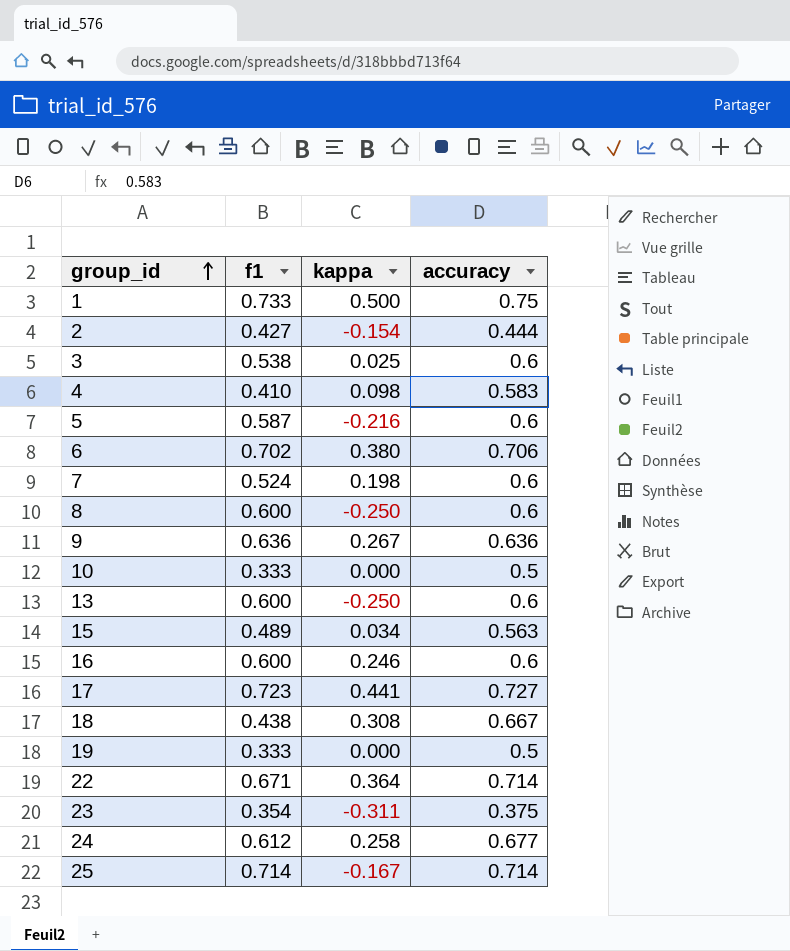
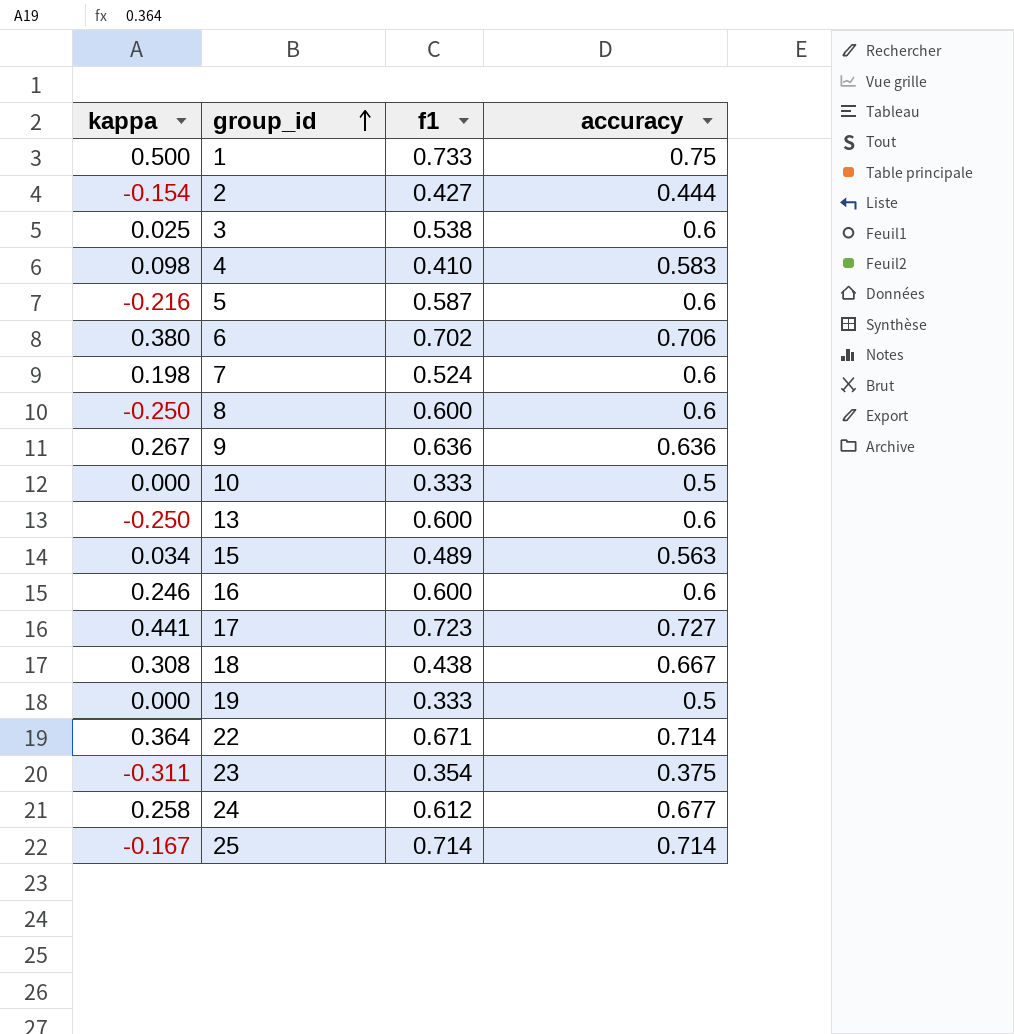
column kappa | position: 3 -> 1

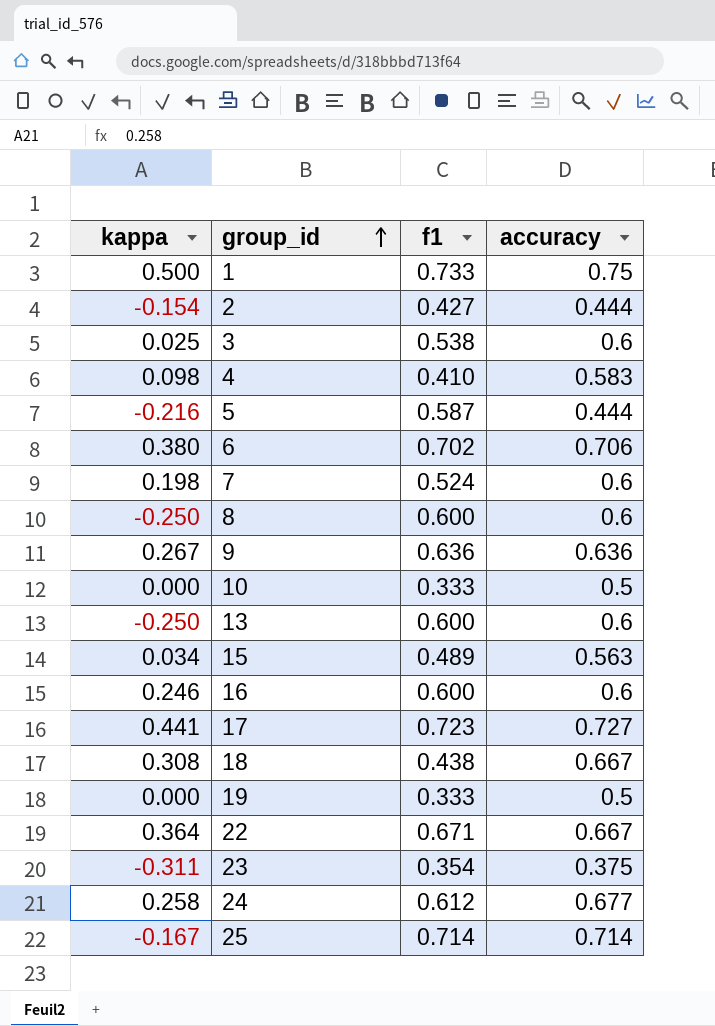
5 | accuracy: 0.6 -> 0.444
22 | accuracy: 0.714 -> 0.667

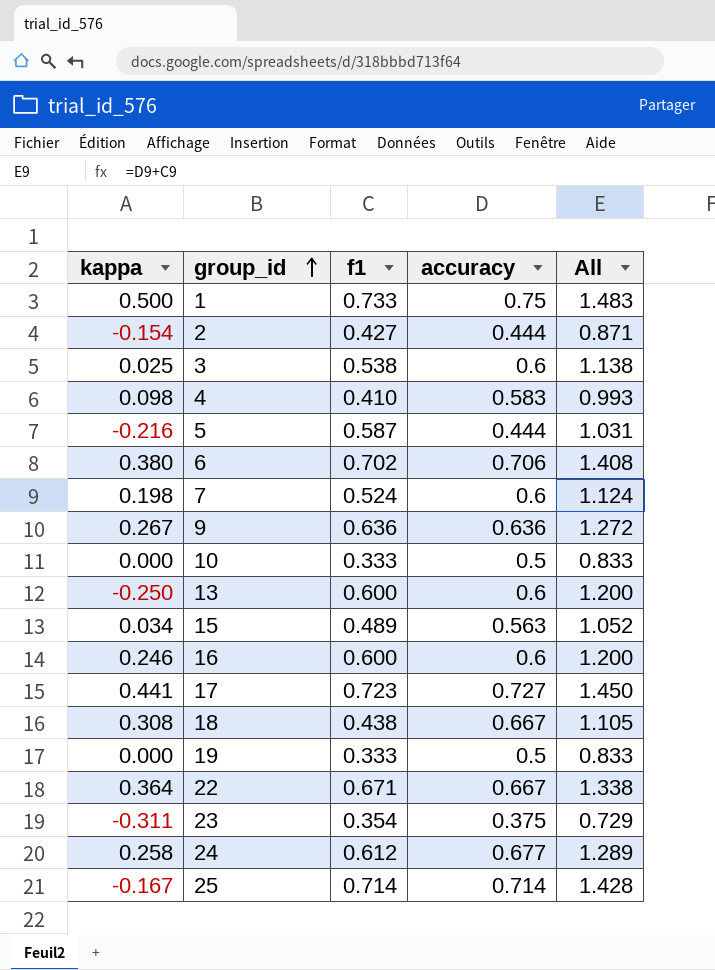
column All | formula: none -> [f1] + [accuracy]
row 8: -0.250 | 0.600 | 0.6 -> none

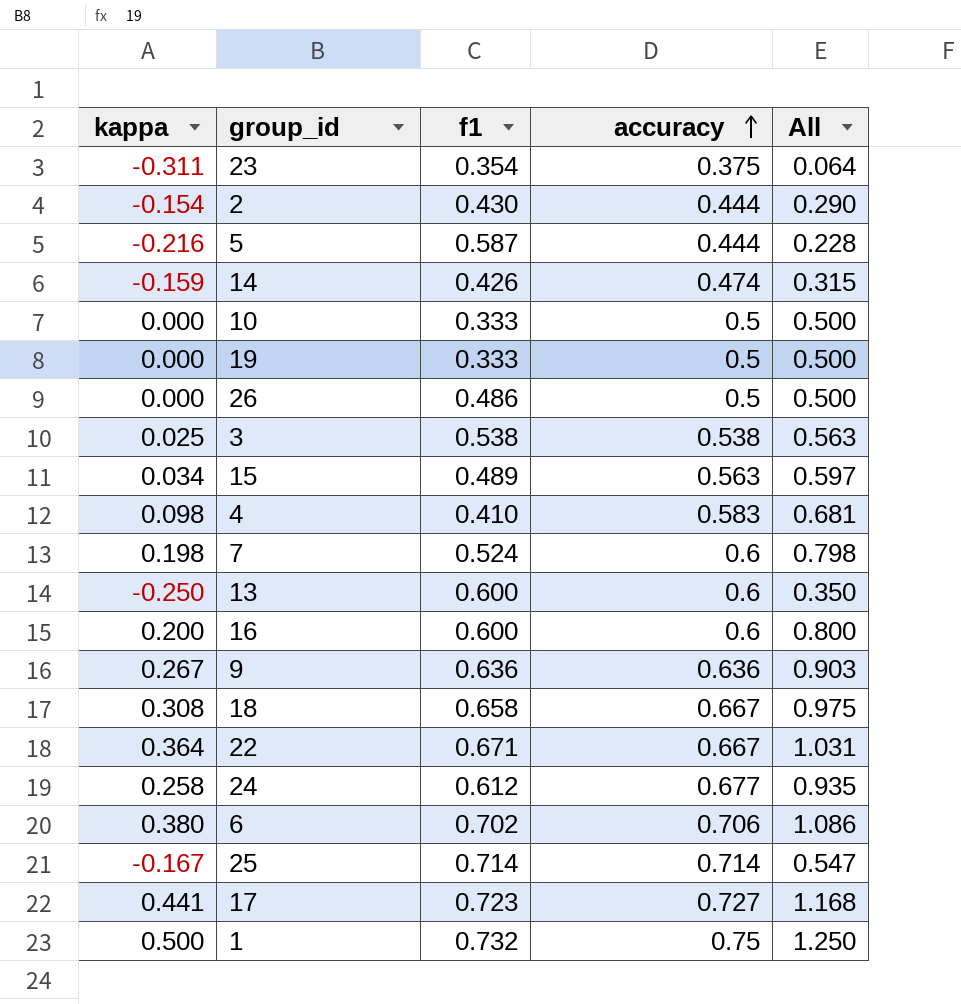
row order: group_id ascending -> accuracy ascending
column All | formula: [f1] + [accuracy] -> [kappa] + [accuracy]
2 | f1: 0.427 -> 0.430
row 14: none -> -0.159 | 0.426 | 0.474 | 0.315
row 26: none -> 0.000 | 0.486 | 0.5 | 0.500
3 | accuracy: 0.6 -> 0.538
16 | kappa: 0.246 -> 0.200
18 | f1: 0.438 -> 0.658
1 | f1: 0.733 -> 0.732

